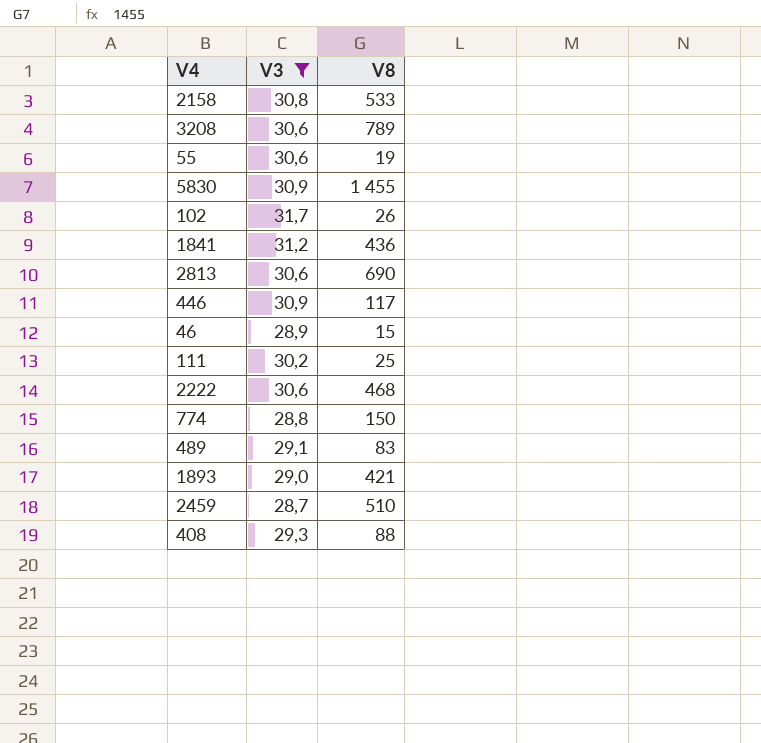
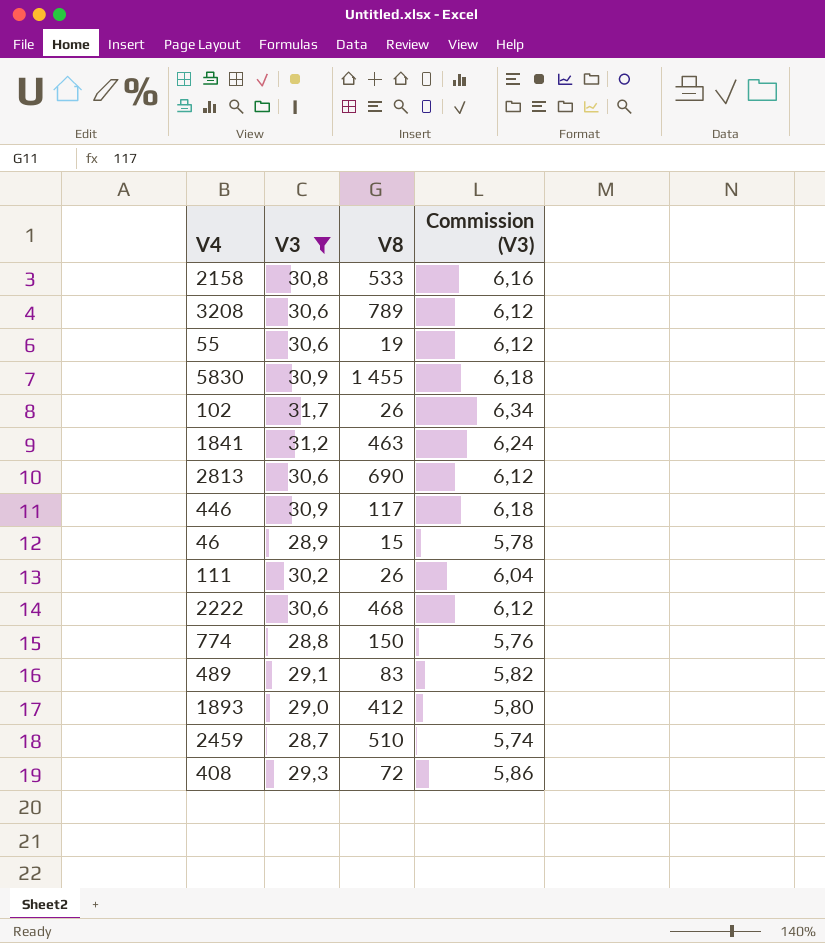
column Commission (V3) | formula: none -> [V3] * 0,2
1841 | V8: 436 -> 463
111 | V8: 25 -> 26
1893 | V8: 421 -> 412
408 | V8: 88 -> 72

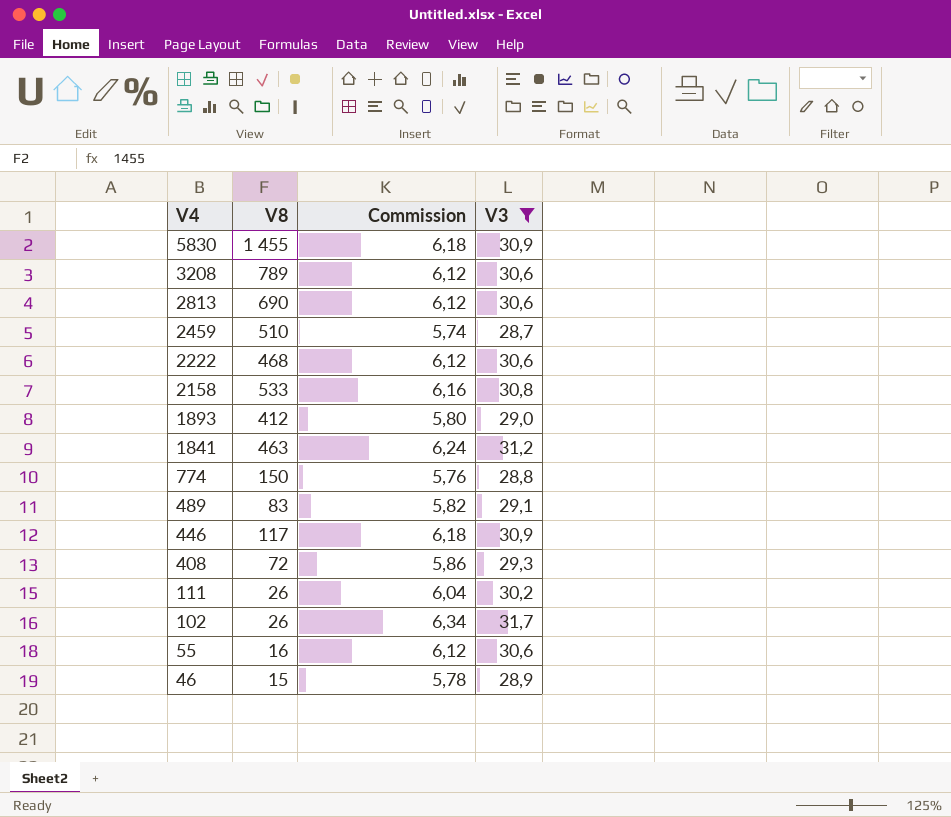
row order: none -> V4 descending
column name: Commission (V3) -> Commission
column V3 | position: 2 -> 4
55 | V8: 19 -> 16

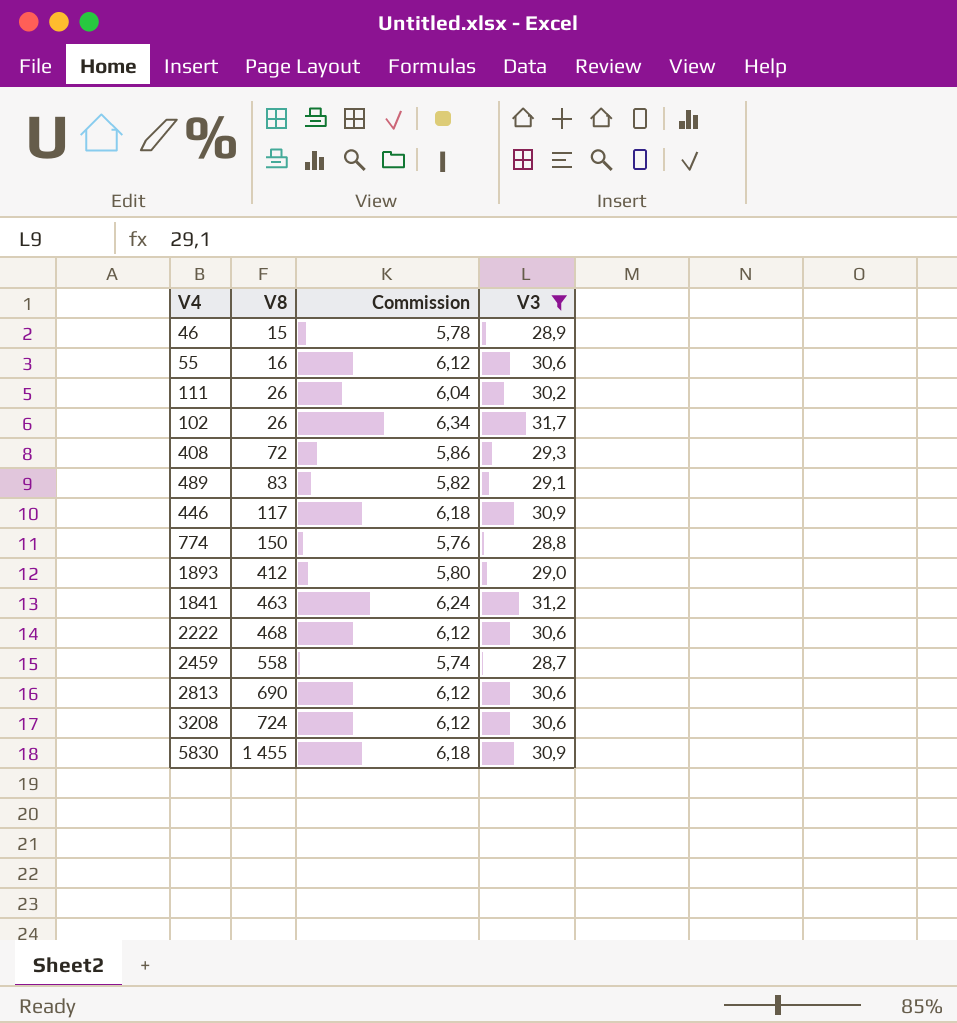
row order: V4 descending -> V8 ascending
row 2158: 533 | 6,16 | 30,8 -> none
2459 | V8: 510 -> 558
3208 | V8: 789 -> 724

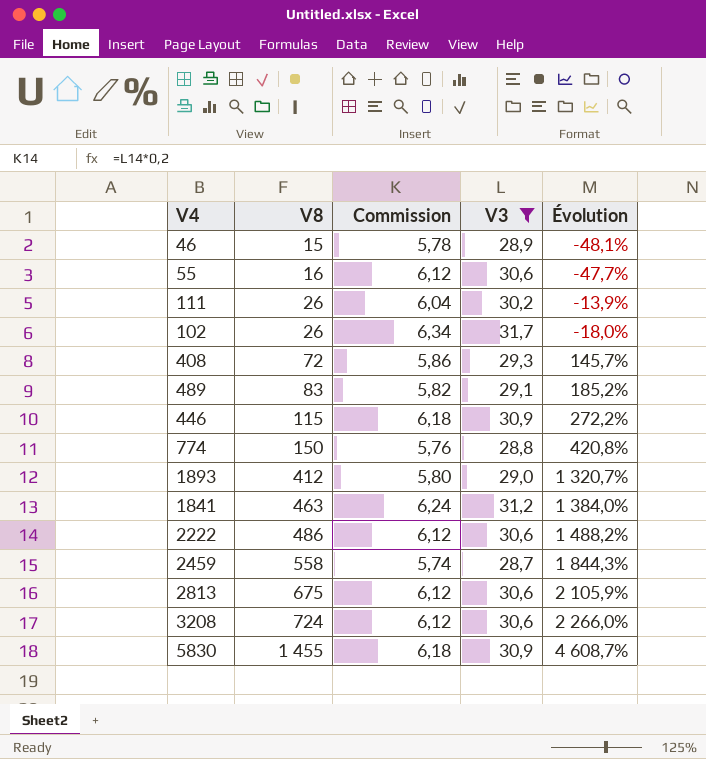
column Évolution | formula: none -> ([V8] - [V3]) / [V3]
446 | V8: 117 -> 115
2222 | V8: 468 -> 486
2813 | V8: 690 -> 675

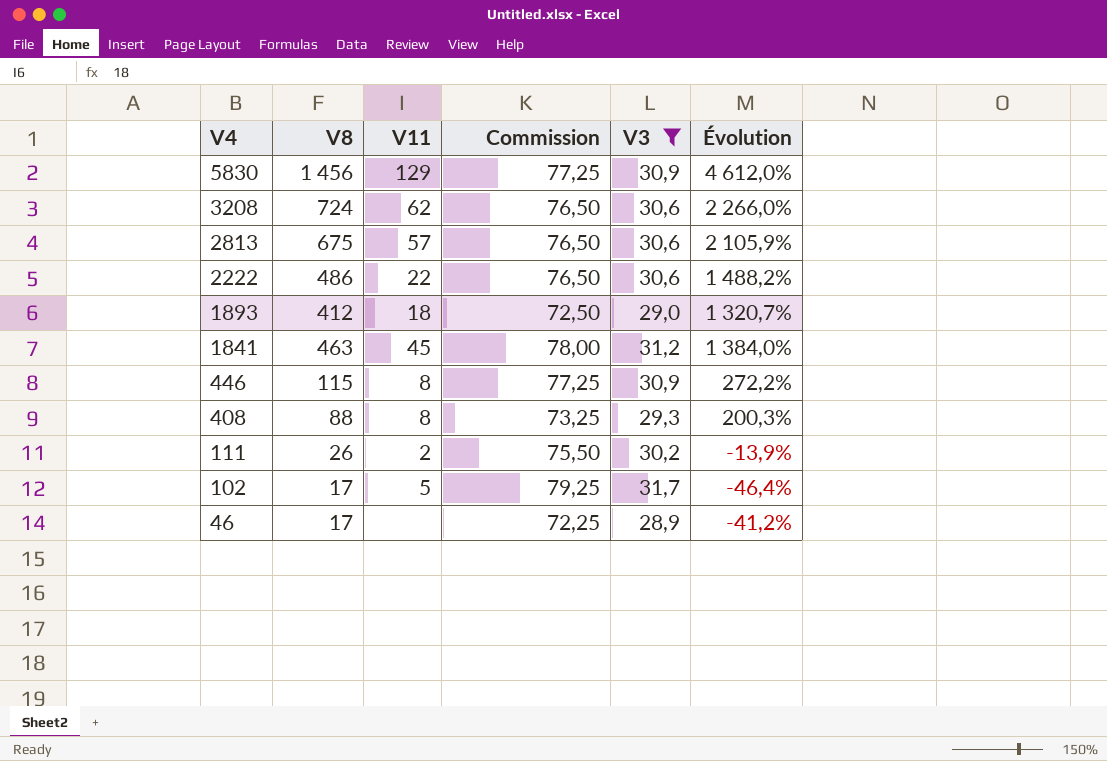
row order: V8 ascending -> V4 descending
column V11 | position: none -> 3
column Commission | formula: [V3] * 0,2 -> [V3] * 2,5
row 55: 16 | 6,12 | 30,6 | -47,7% -> none
row 489: 83 | 5,82 | 29,1 | 185,2% -> none
row 774: 150 | 5,76 | 28,8 | 420,8% -> none
row 2459: 558 | 5,74 | 28,7 | 1 844,3% -> none
5830 | V8: 1 455 -> 1 456
5830 | Évolution: 4 608,7% -> 4 612,0%
408 | V8: 72 -> 88
408 | Évolution: 145,7% -> 200,3%
102 | V8: 26 -> 17
102 | Évolution: -18,0% -> -46,4%
46 | V8: 15 -> 17
46 | Évolution: -48,1% -> -41,2%

